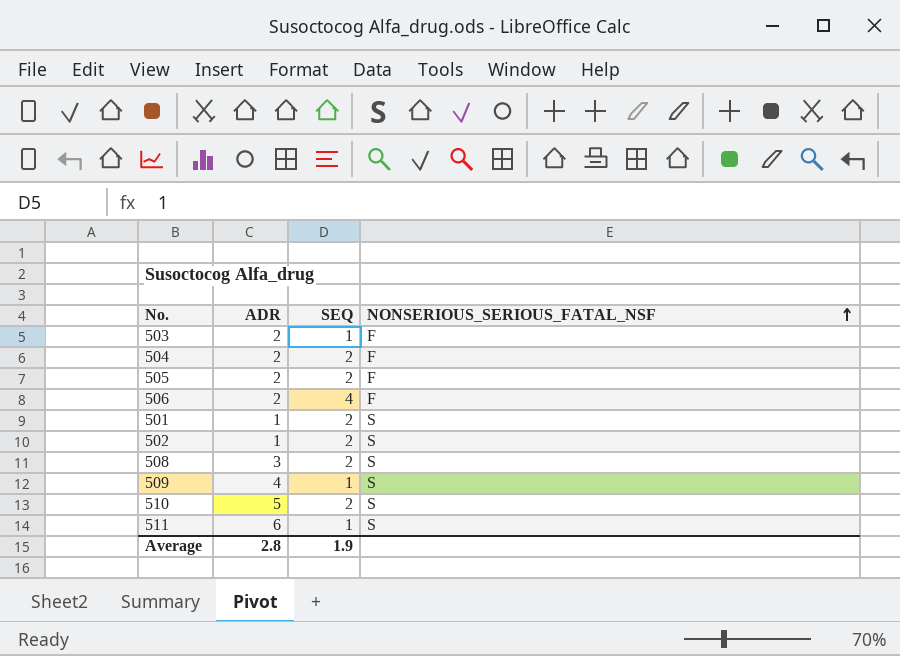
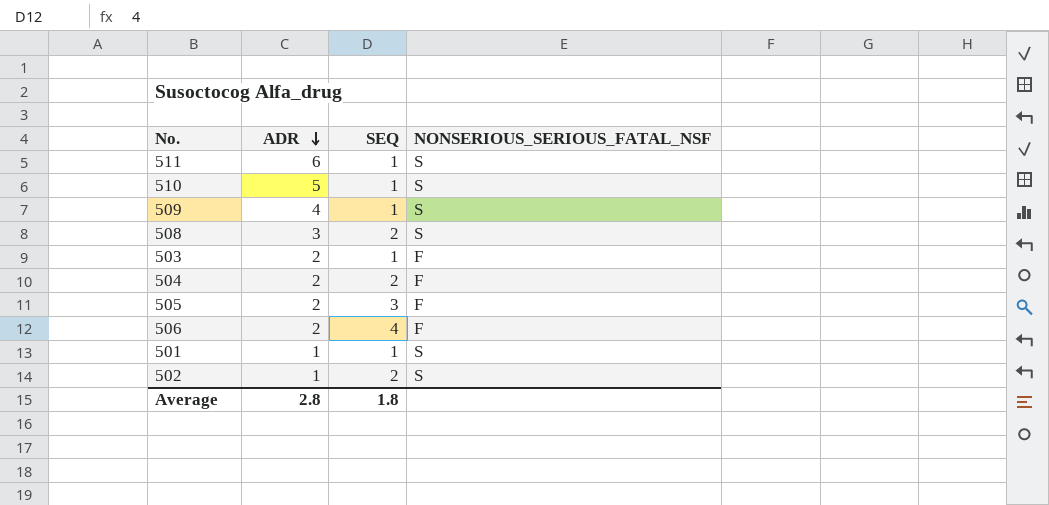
row order: NONSERIOUS_SERIOUS_FATAL_NSF ascending -> ADR descending
510 | SEQ: 2 -> 1
505 | SEQ: 2 -> 3
501 | SEQ: 2 -> 1
Average | SEQ: 1.9 -> 1.8

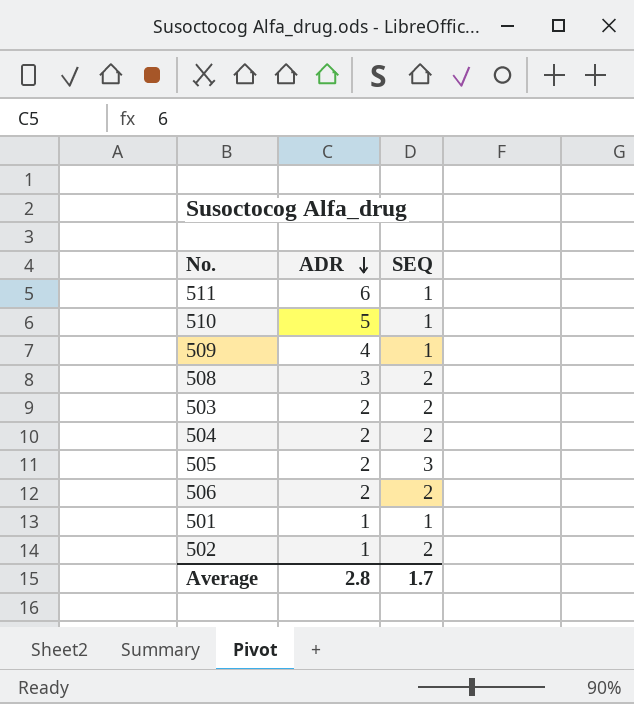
column NONSERIOUS_SERIOUS_FATAL_NSF | position: 4 -> none
503 | SEQ: 1 -> 2
506 | SEQ: 4 -> 2
Average | SEQ: 1.8 -> 1.7

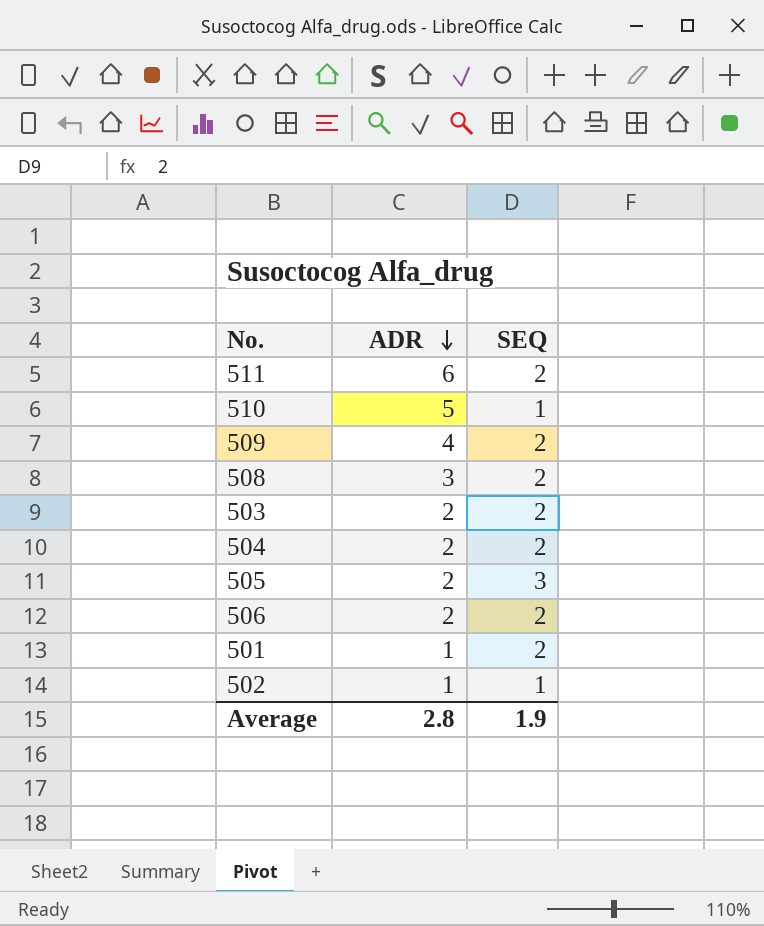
511 | SEQ: 1 -> 2
509 | SEQ: 1 -> 2
501 | SEQ: 1 -> 2
502 | SEQ: 2 -> 1
Average | SEQ: 1.7 -> 1.9

